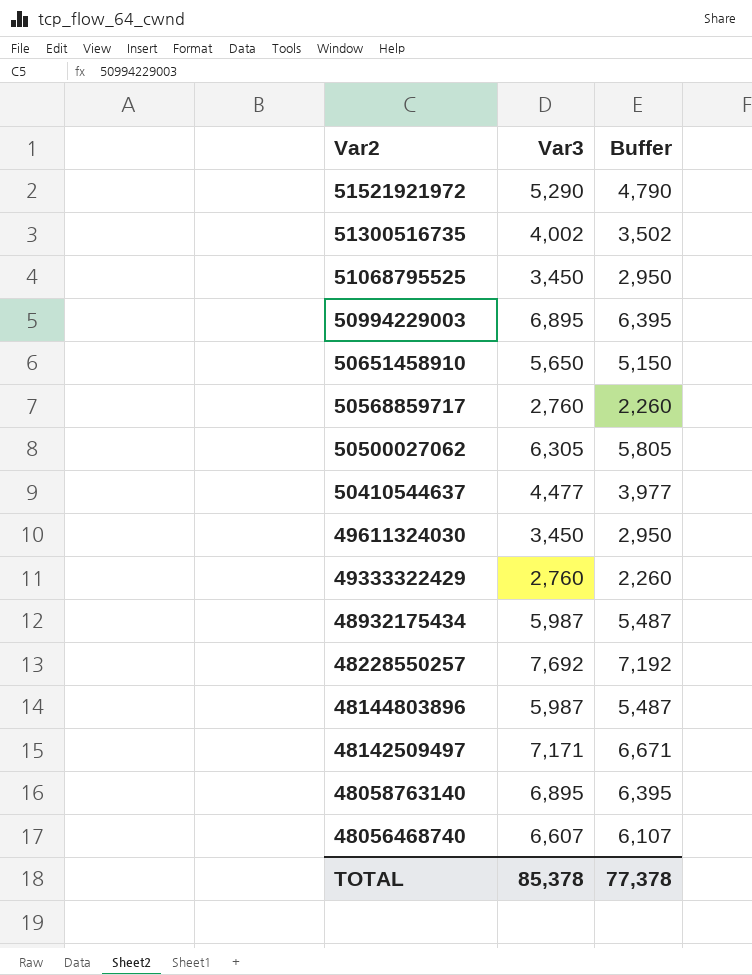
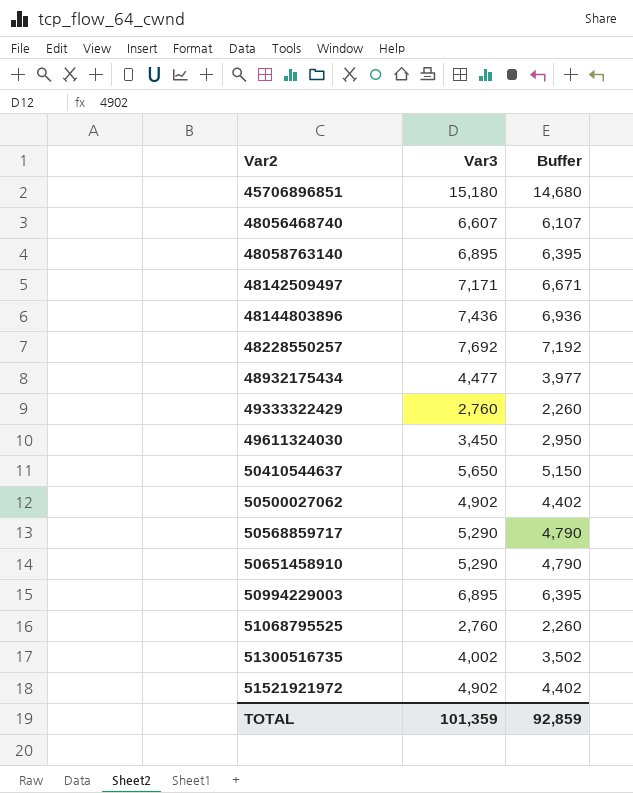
row order: Var2 descending -> Var2 ascending
row 45706896851: none -> 15,180 | 14,680
48144803896 | Var3: 5,987 -> 7,436
48144803896 | Buffer: 5,487 -> 6,936
48932175434 | Var3: 5,987 -> 4,477
48932175434 | Buffer: 5,487 -> 3,977
50410544637 | Var3: 4,477 -> 5,650
50410544637 | Buffer: 3,977 -> 5,150
50500027062 | Var3: 6,305 -> 4,902
50500027062 | Buffer: 5,805 -> 4,402
50568859717 | Var3: 2,760 -> 5,290
50568859717 | Buffer: 2,260 -> 4,790
50651458910 | Var3: 5,650 -> 5,290
50651458910 | Buffer: 5,150 -> 4,790
51068795525 | Var3: 3,450 -> 2,760
51068795525 | Buffer: 2,950 -> 2,260
51521921972 | Var3: 5,290 -> 4,902
51521921972 | Buffer: 4,790 -> 4,402
TOTAL | Var3: 85,378 -> 101,359
TOTAL | Buffer: 77,378 -> 92,859

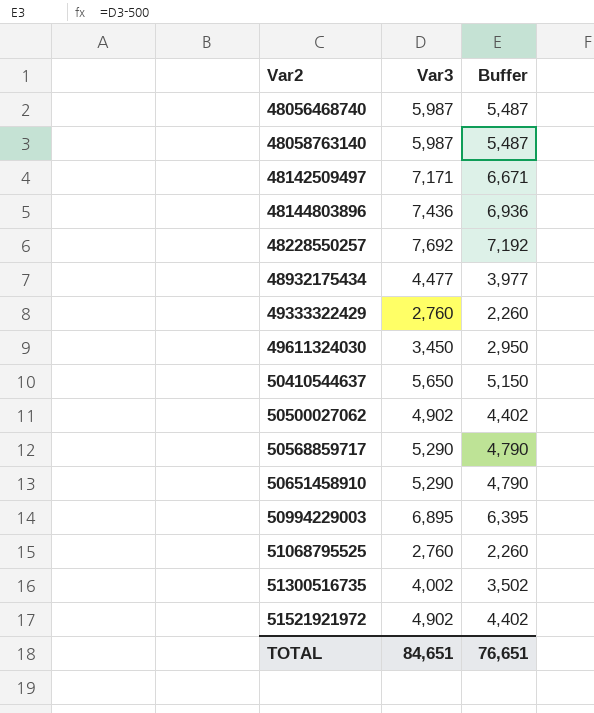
row 45706896851: 15,180 | 14,680 -> none
48056468740 | Var3: 6,607 -> 5,987
48056468740 | Buffer: 6,107 -> 5,487
48058763140 | Var3: 6,895 -> 5,987
48058763140 | Buffer: 6,395 -> 5,487
TOTAL | Var3: 101,359 -> 84,651
TOTAL | Buffer: 92,859 -> 76,651

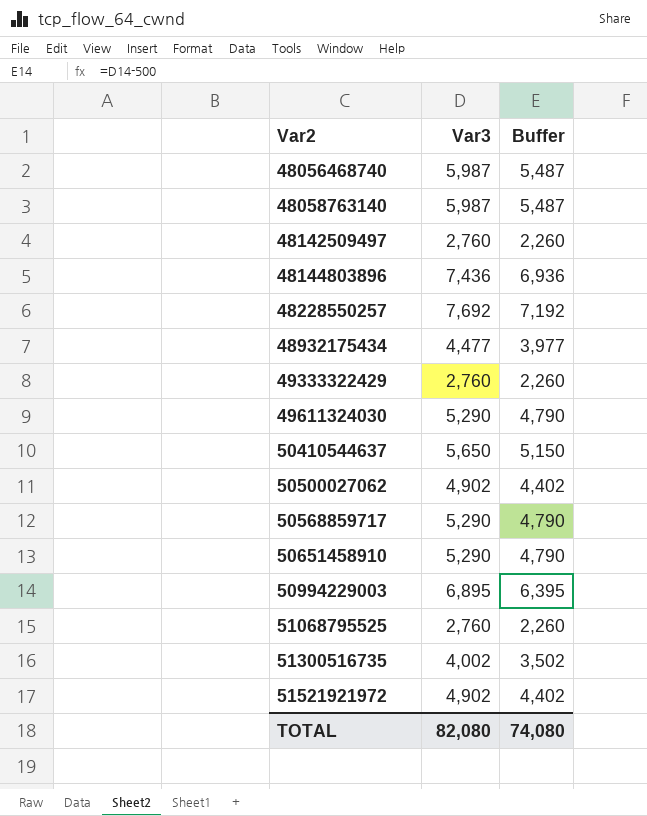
48142509497 | Var3: 7,171 -> 2,760
48142509497 | Buffer: 6,671 -> 2,260
49611324030 | Var3: 3,450 -> 5,290
49611324030 | Buffer: 2,950 -> 4,790
TOTAL | Var3: 84,651 -> 82,080
TOTAL | Buffer: 76,651 -> 74,080

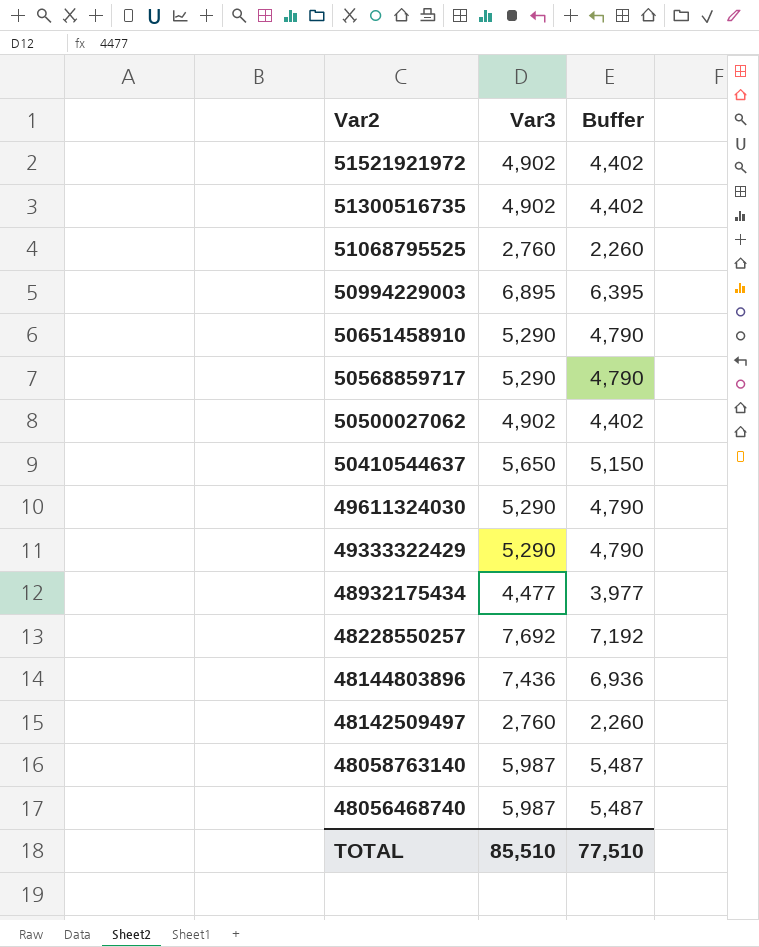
row order: Var2 ascending -> Var2 descending
51300516735 | Var3: 4,002 -> 4,902
51300516735 | Buffer: 3,502 -> 4,402
49333322429 | Var3: 2,760 -> 5,290
49333322429 | Buffer: 2,260 -> 4,790
TOTAL | Var3: 82,080 -> 85,510
TOTAL | Buffer: 74,080 -> 77,510

